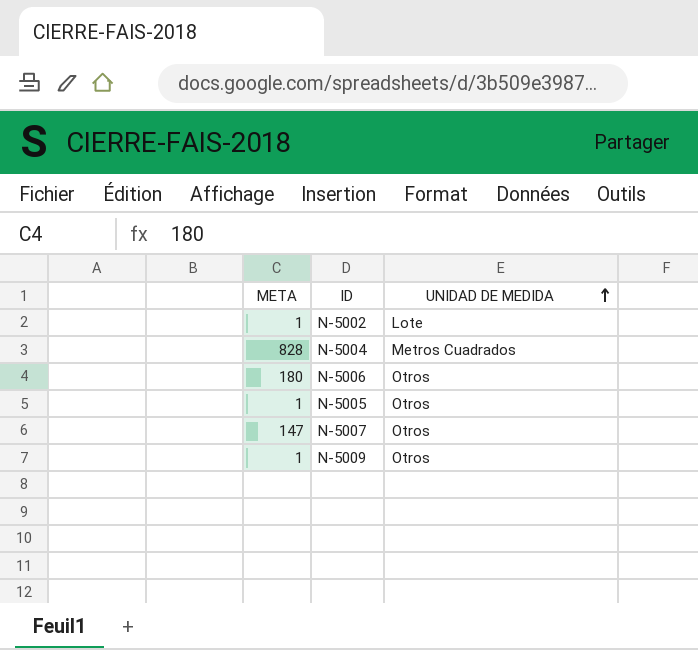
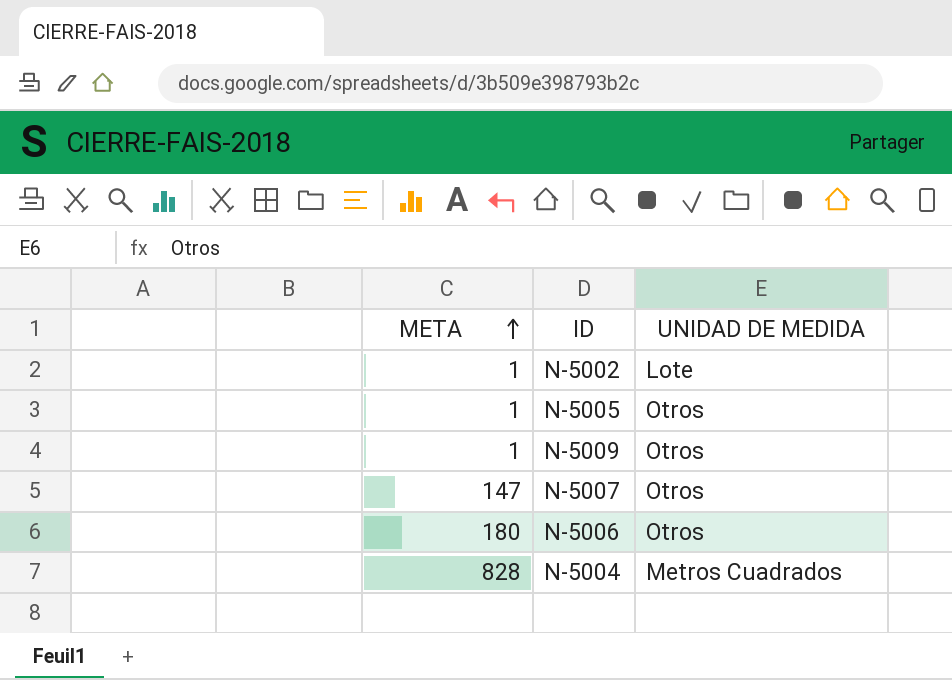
row order: UNIDAD DE MEDIDA ascending -> META ascending

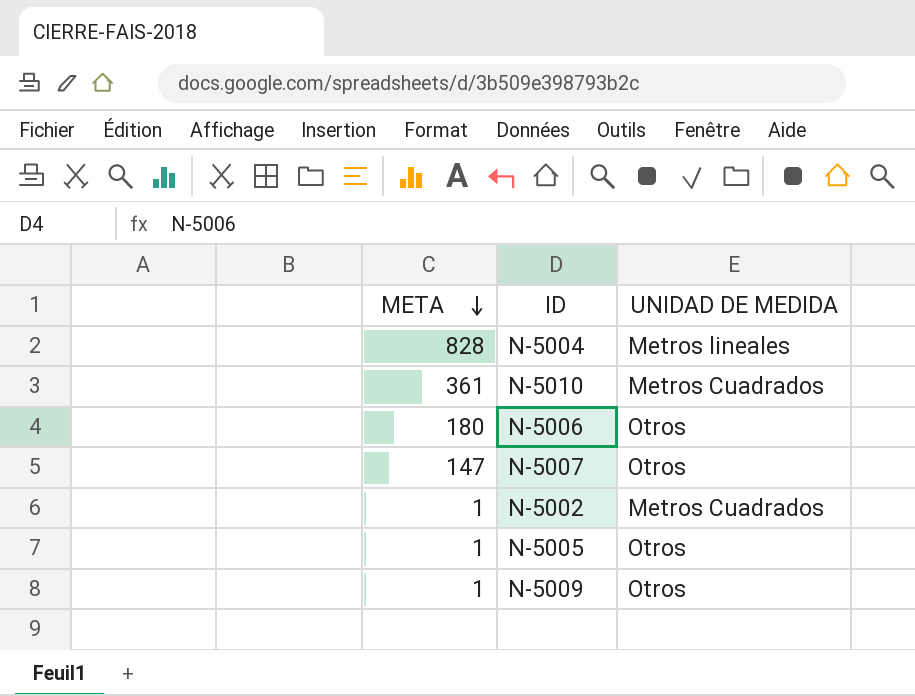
row order: META ascending -> META descending
N-5004 | UNIDAD DE MEDIDA: Metros Cuadrados -> Metros lineales
row N-5010: none -> 361 | Metros Cuadrados
N-5002 | UNIDAD DE MEDIDA: Lote -> Metros Cuadrados

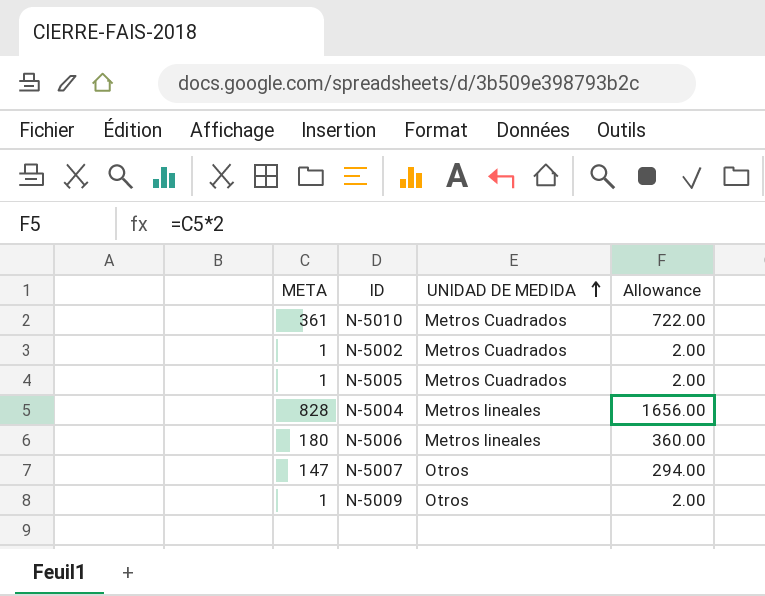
row order: META descending -> UNIDAD DE MEDIDA ascending
column Allowance | formula: none -> [META] * 2
N-5005 | UNIDAD DE MEDIDA: Otros -> Metros Cuadrados
N-5006 | UNIDAD DE MEDIDA: Otros -> Metros lineales

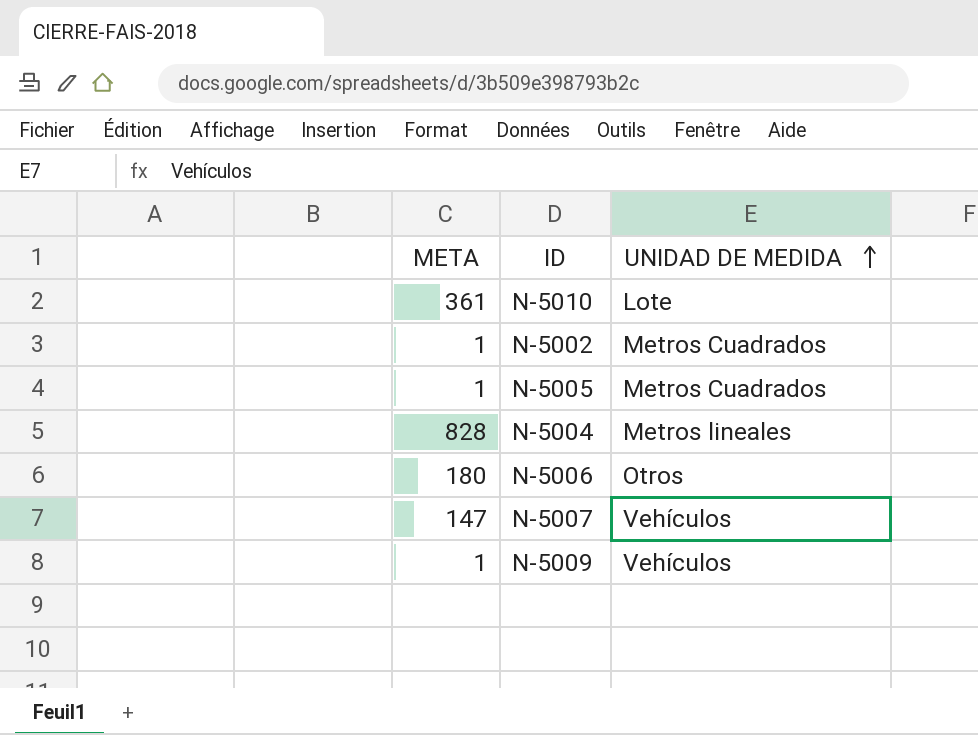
column Allowance | formula: [META] * 2 -> none
N-5010 | UNIDAD DE MEDIDA: Metros Cuadrados -> Lote
N-5006 | UNIDAD DE MEDIDA: Metros lineales -> Otros
N-5007 | UNIDAD DE MEDIDA: Otros -> Vehículos
N-5009 | UNIDAD DE MEDIDA: Otros -> Vehículos

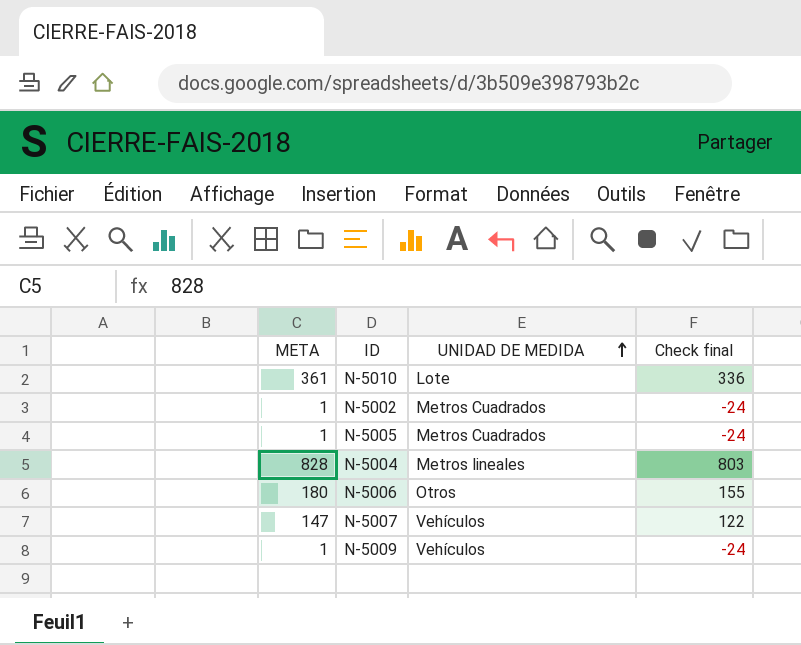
column Check final | formula: none -> [META] - 25

